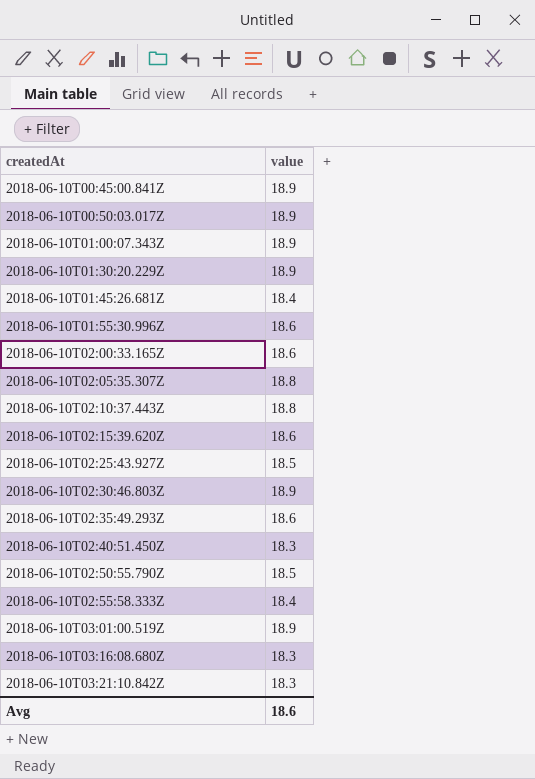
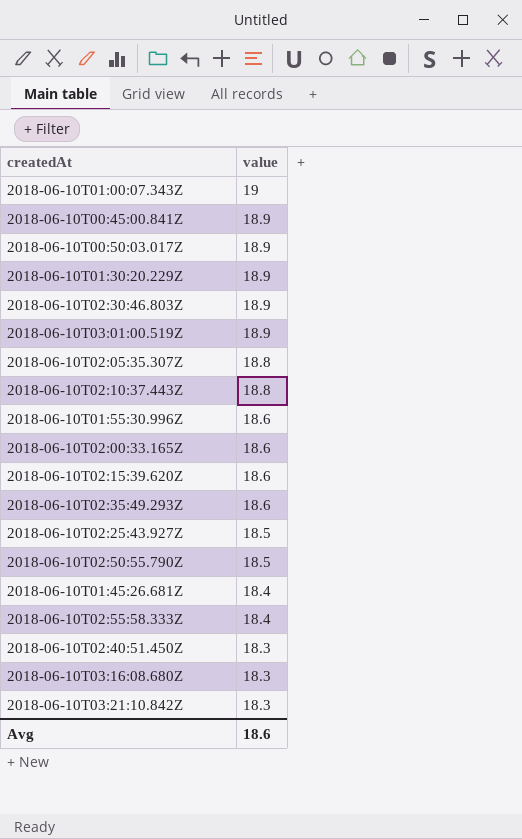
row order: createdAt ascending -> value descending
2018-06-10T01:00:07.343Z | value: 18.9 -> 19

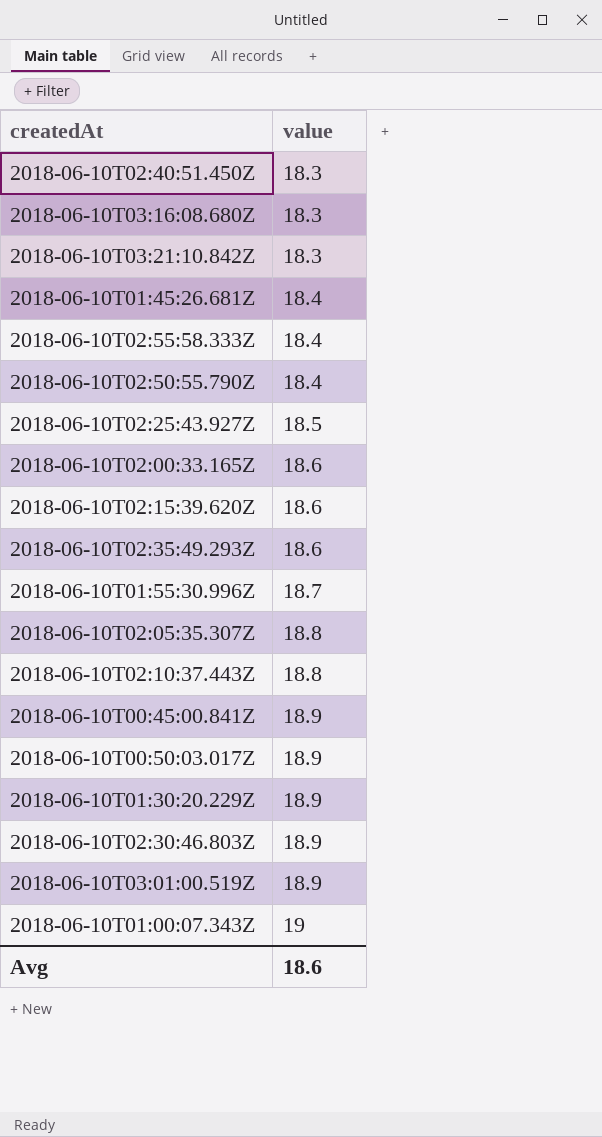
row order: value descending -> value ascending
2018-06-10T02:50:55.790Z | value: 18.5 -> 18.4
2018-06-10T01:55:30.996Z | value: 18.6 -> 18.7

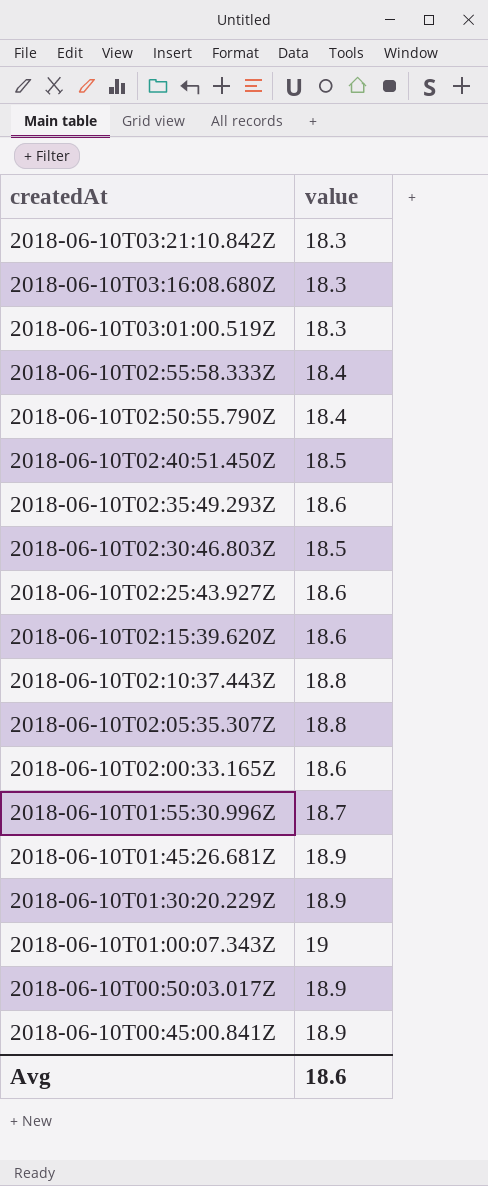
row order: value ascending -> createdAt descending
2018-06-10T03:01:00.519Z | value: 18.9 -> 18.3
2018-06-10T02:40:51.450Z | value: 18.3 -> 18.5
2018-06-10T02:30:46.803Z | value: 18.9 -> 18.5
2018-06-10T02:25:43.927Z | value: 18.5 -> 18.6
2018-06-10T01:45:26.681Z | value: 18.4 -> 18.9

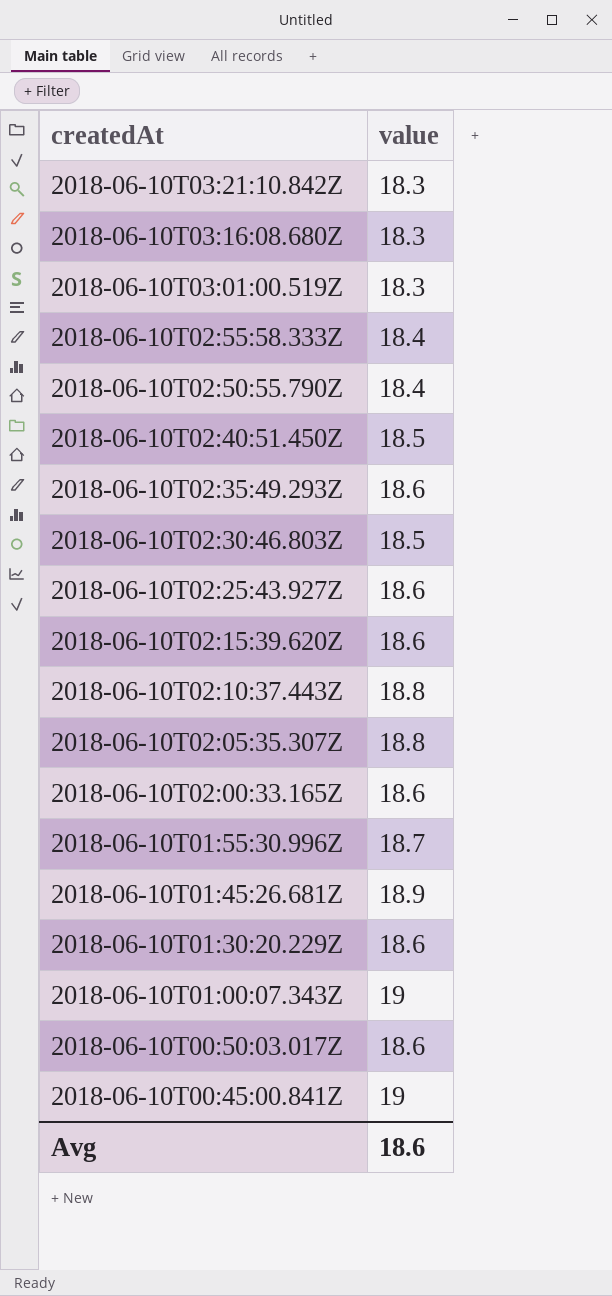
2018-06-10T01:30:20.229Z | value: 18.9 -> 18.6
2018-06-10T00:50:03.017Z | value: 18.9 -> 18.6
2018-06-10T00:45:00.841Z | value: 18.9 -> 19

